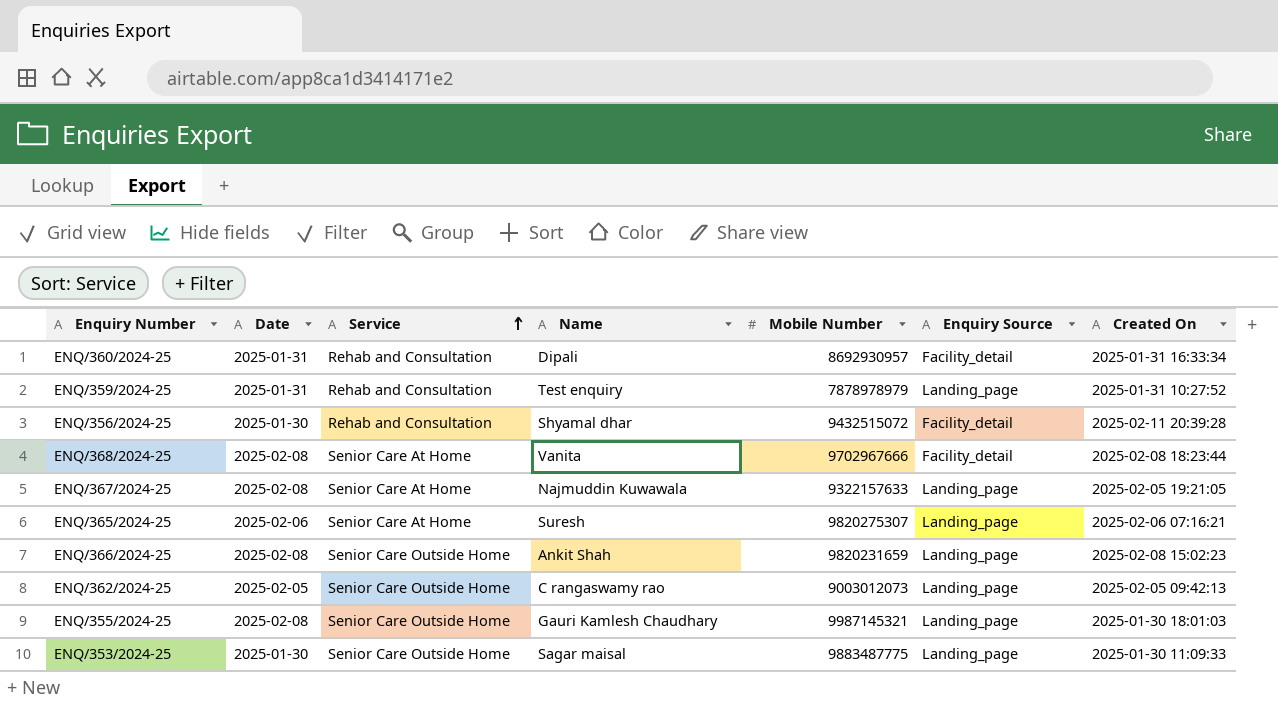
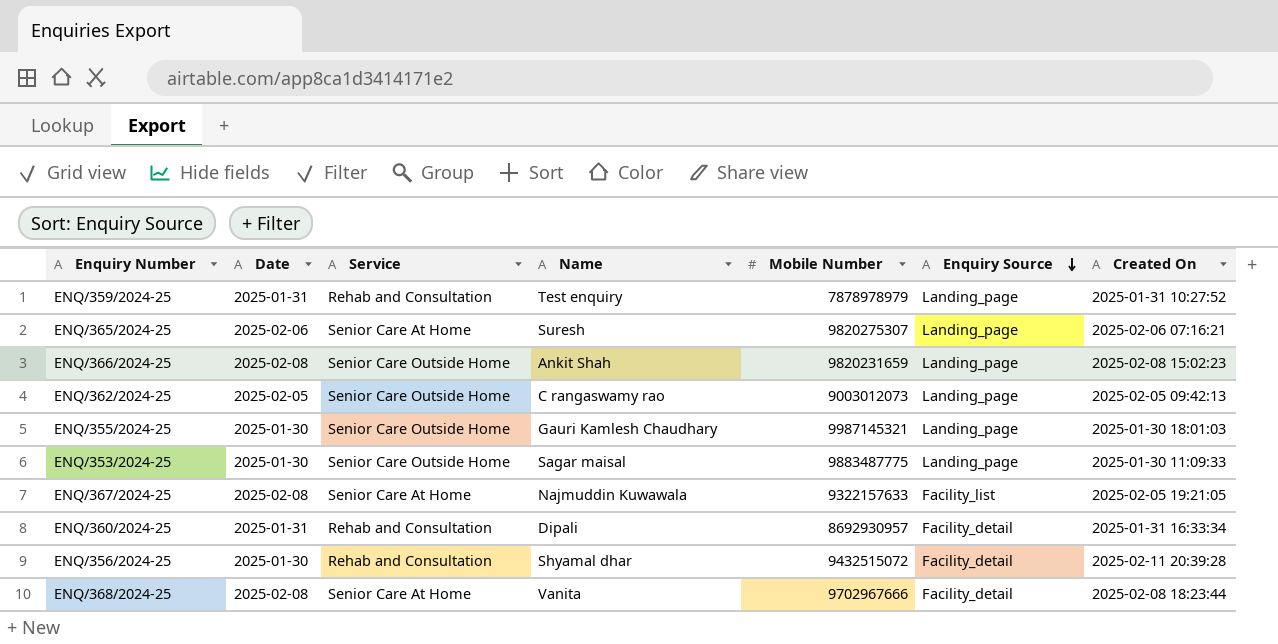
row order: Service ascending -> Enquiry Source descending
ENQ/355/2024-25 | Date: 2025-02-08 -> 2025-01-30
ENQ/367/2024-25 | Enquiry Source: Landing_page -> Facility_list

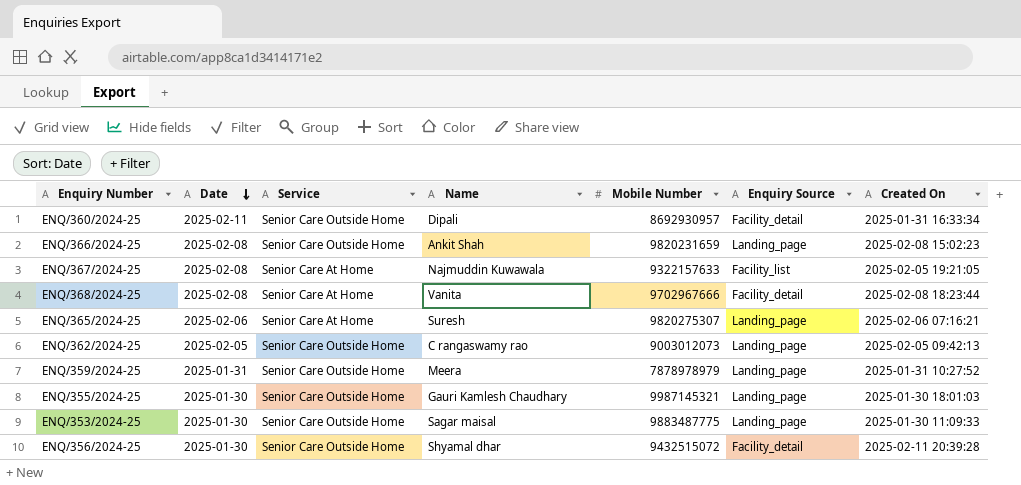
row order: Enquiry Source descending -> Date descending
ENQ/360/2024-25 | Date: 2025-01-31 -> 2025-02-11
ENQ/360/2024-25 | Service: Rehab and Consultation -> Senior Care Outside Home
ENQ/359/2024-25 | Service: Rehab and Consultation -> Senior Care Outside Home
ENQ/359/2024-25 | Name: Test enquiry -> Meera
ENQ/356/2024-25 | Service: Rehab and Consultation -> Senior Care Outside Home

